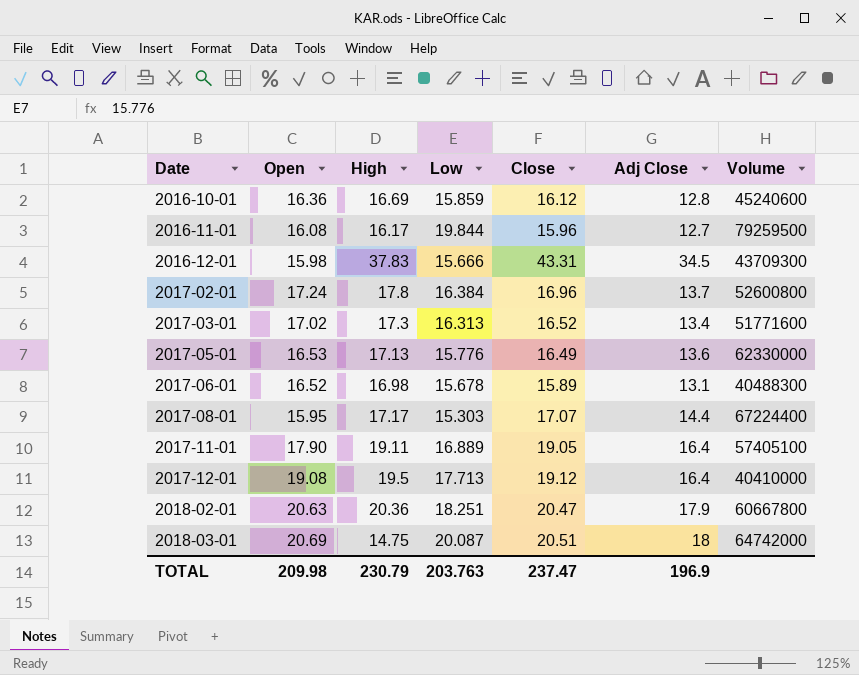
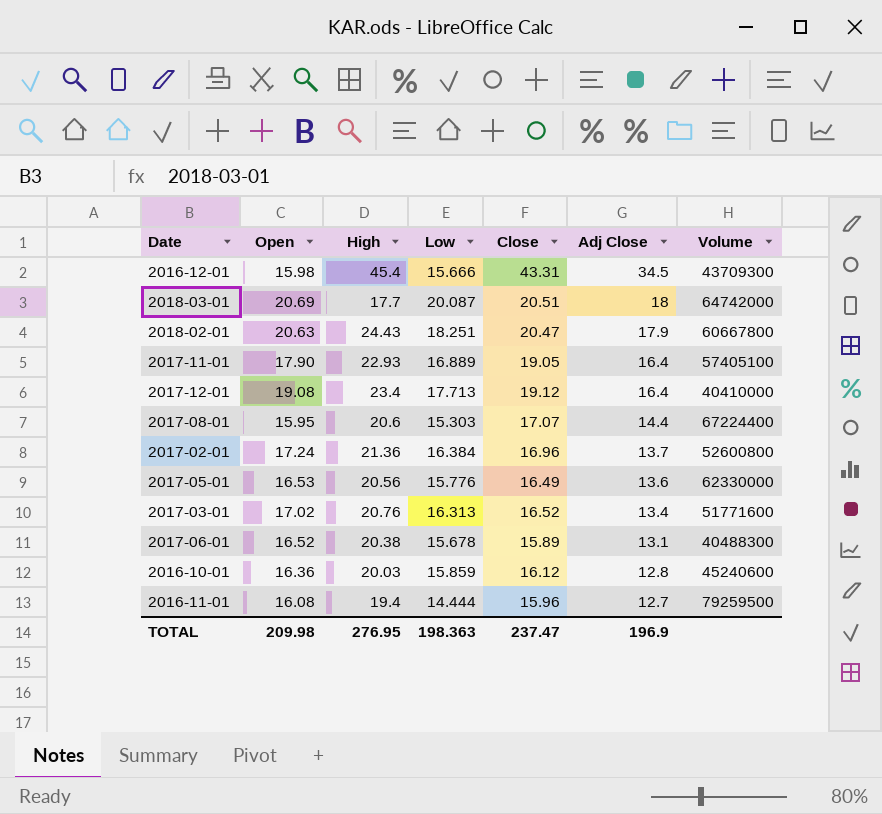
row order: Date ascending -> Adj Close descending
2016-12-01 | High: 37.83 -> 45.4
2018-03-01 | High: 14.75 -> 17.7
2018-02-01 | High: 20.36 -> 24.43
2017-11-01 | High: 19.11 -> 22.93
2017-12-01 | High: 19.5 -> 23.4
2017-08-01 | High: 17.17 -> 20.6
2017-02-01 | High: 17.8 -> 21.36
2017-05-01 | High: 17.13 -> 20.56
2017-03-01 | High: 17.3 -> 20.76
2017-06-01 | High: 16.98 -> 20.38
2016-10-01 | High: 16.69 -> 20.03
2016-11-01 | High: 16.17 -> 19.4
2016-11-01 | Low: 19.844 -> 14.444
TOTAL | High: 230.79 -> 276.95
TOTAL | Low: 203.763 -> 198.363

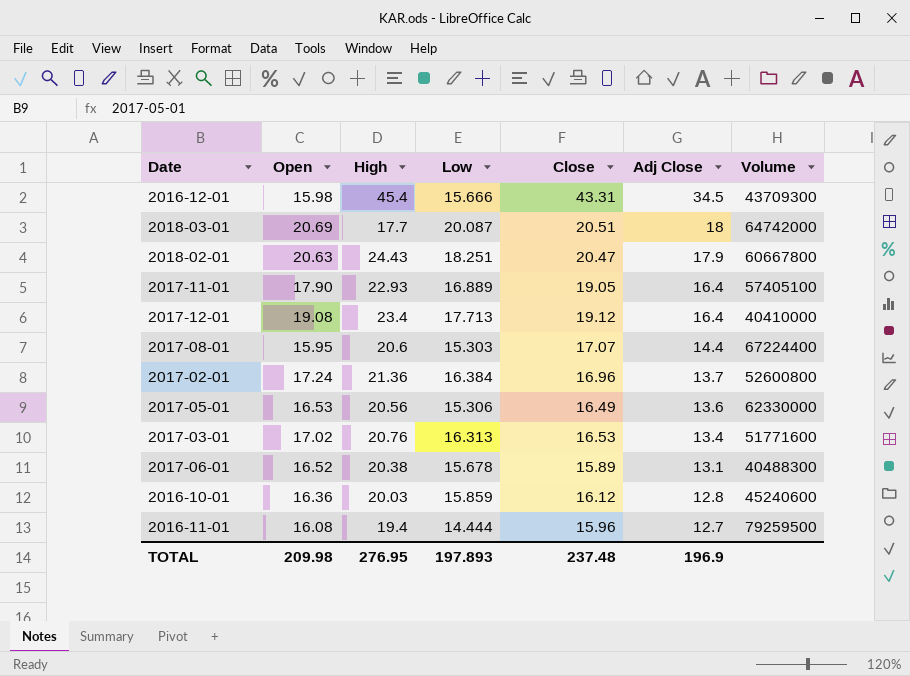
2017-05-01 | Low: 15.776 -> 15.306
2017-03-01 | Close: 16.52 -> 16.53
TOTAL | Low: 198.363 -> 197.893
TOTAL | Close: 237.47 -> 237.48

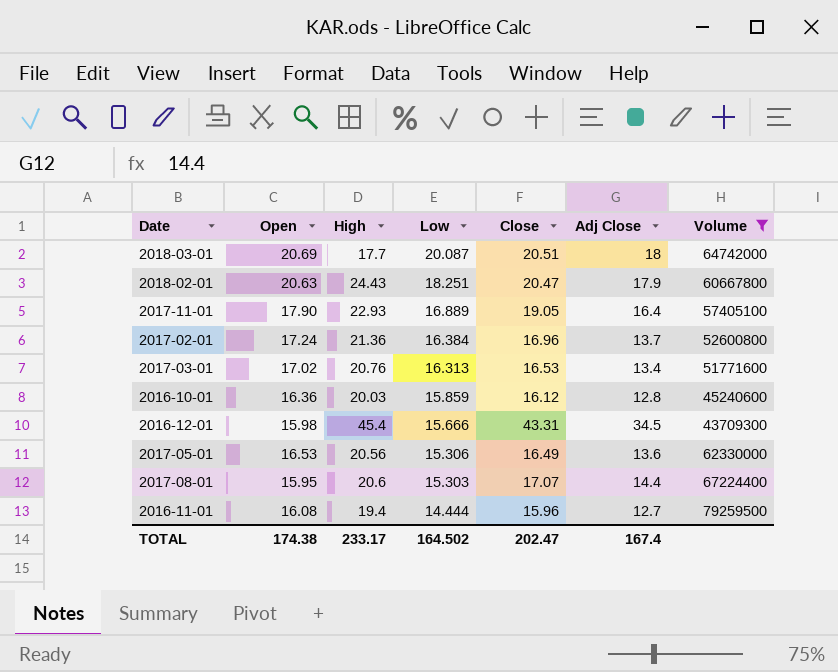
filter: none -> Volume >= 43709300
row order: Adj Close descending -> Low descending
TOTAL | Open: 209.98 -> 174.38
TOTAL | High: 276.95 -> 233.17
TOTAL | Low: 197.893 -> 164.502
TOTAL | Close: 237.48 -> 202.47
TOTAL | Adj Close: 196.9 -> 167.4

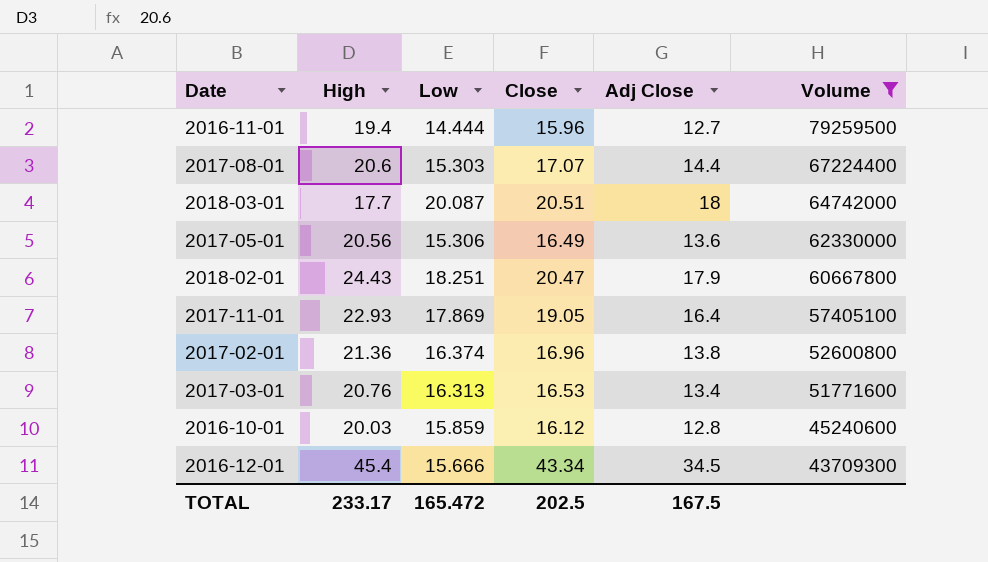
row order: Low descending -> Volume descending
column Open | position: 2 -> none
2017-11-01 | Low: 16.889 -> 17.869
2017-02-01 | Low: 16.384 -> 16.374
2017-02-01 | Adj Close: 13.7 -> 13.8
2016-12-01 | Close: 43.31 -> 43.34
TOTAL | Low: 164.502 -> 165.472
TOTAL | Close: 202.47 -> 202.5
TOTAL | Adj Close: 167.4 -> 167.5

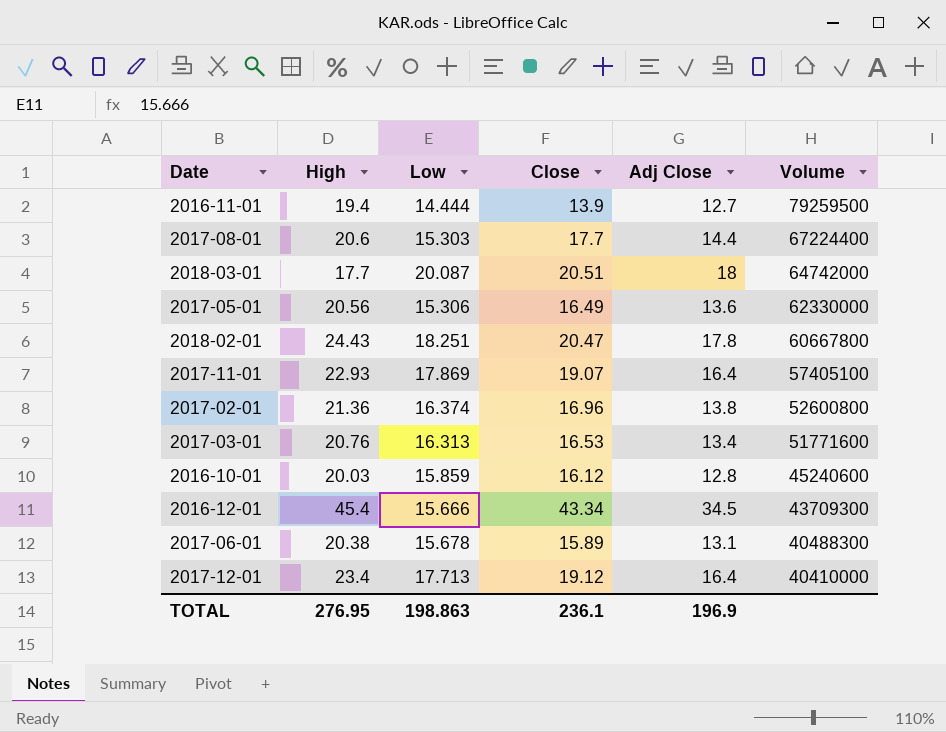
filter: Volume >= 43709300 -> none
2016-11-01 | Close: 15.96 -> 13.9
2017-08-01 | Close: 17.07 -> 17.7
2018-02-01 | Adj Close: 17.9 -> 17.8
2017-11-01 | Close: 19.05 -> 19.07
TOTAL | High: 233.17 -> 276.95
TOTAL | Low: 165.472 -> 198.863
TOTAL | Close: 202.5 -> 236.1
TOTAL | Adj Close: 167.5 -> 196.9

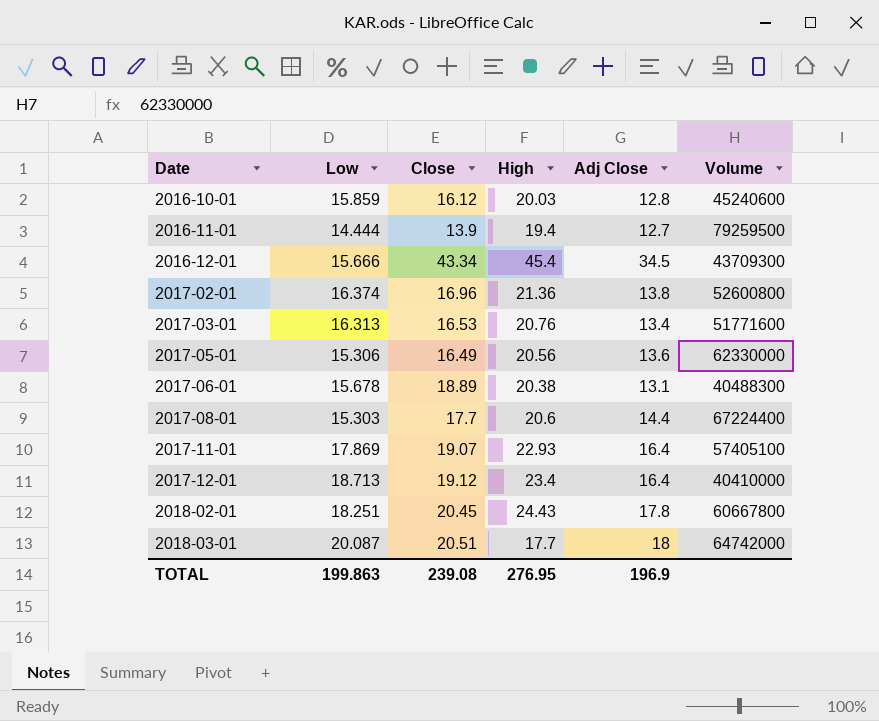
row order: Volume descending -> Date ascending
column High | position: 2 -> 4
2017-06-01 | Close: 15.89 -> 18.89
2017-12-01 | Low: 17.713 -> 18.713
2018-02-01 | Close: 20.47 -> 20.45
TOTAL | Low: 198.863 -> 199.863
TOTAL | Close: 236.1 -> 239.08

